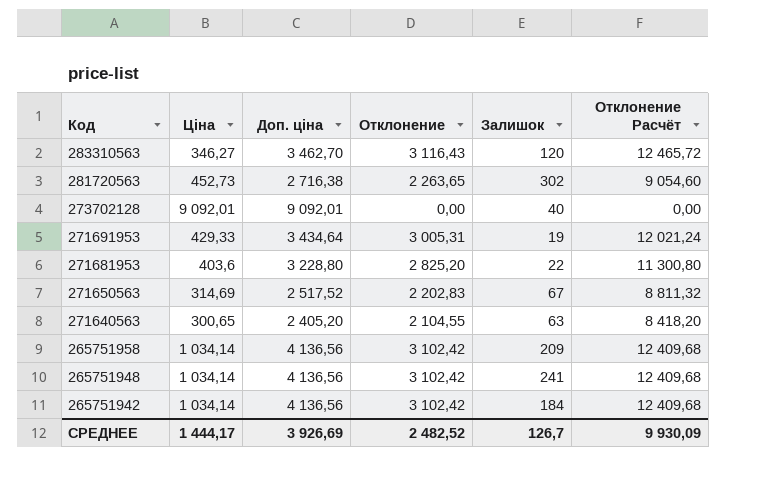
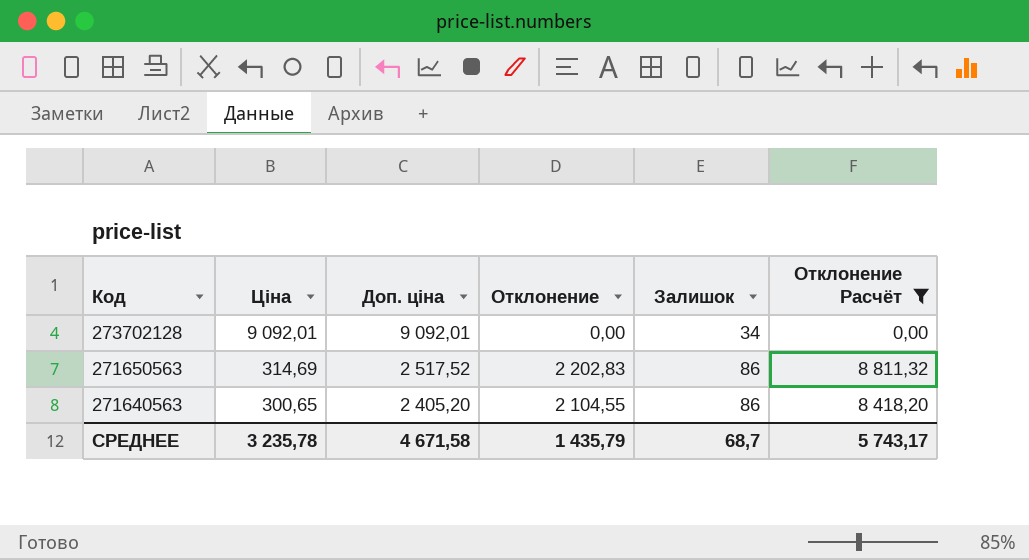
filter: none -> Отклонение Расчёт <= 8 811,32
273702128 | Залишок: 40 -> 34
271650563 | Залишок: 67 -> 86
271640563 | Залишок: 63 -> 86
СРЕДНЕЕ | Ціна: 1 444,17 -> 3 235,78
СРЕДНЕЕ | Доп. ціна: 3 926,69 -> 4 671,58
СРЕДНЕЕ | Отклонение: 2 482,52 -> 1 435,79
СРЕДНЕЕ | Залишок: 126,7 -> 68,7
СРЕДНЕЕ | Отклонение Расчёт: 9 930,09 -> 5 743,17

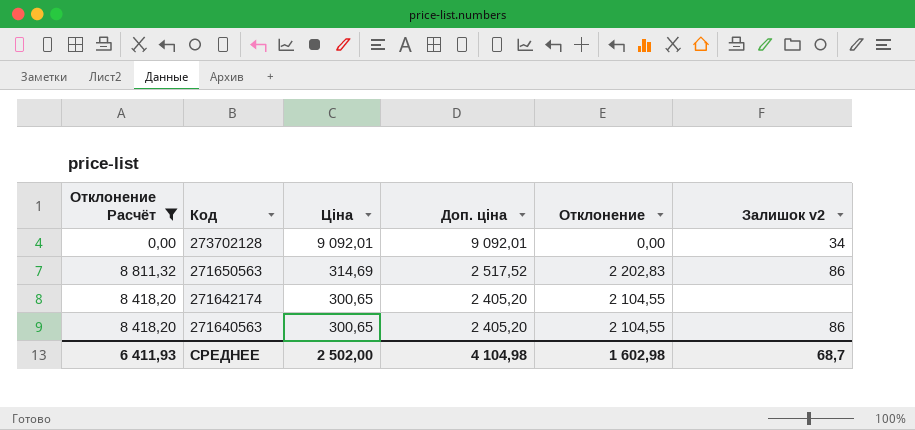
column Отклонение Расчёт | position: 6 -> 1
column name: Залишок -> Залишок v2
row 271642174: none -> 8 418,20 | 300,65 | 2 405,20 | 2 104,55 | none
СРЕДНЕЕ | Отклонение Расчёт: 5 743,17 -> 6 411,93
СРЕДНЕЕ | Ціна: 3 235,78 -> 2 502,00
СРЕДНЕЕ | Доп. ціна: 4 671,58 -> 4 104,98
СРЕДНЕЕ | Отклонение: 1 435,79 -> 1 602,98

